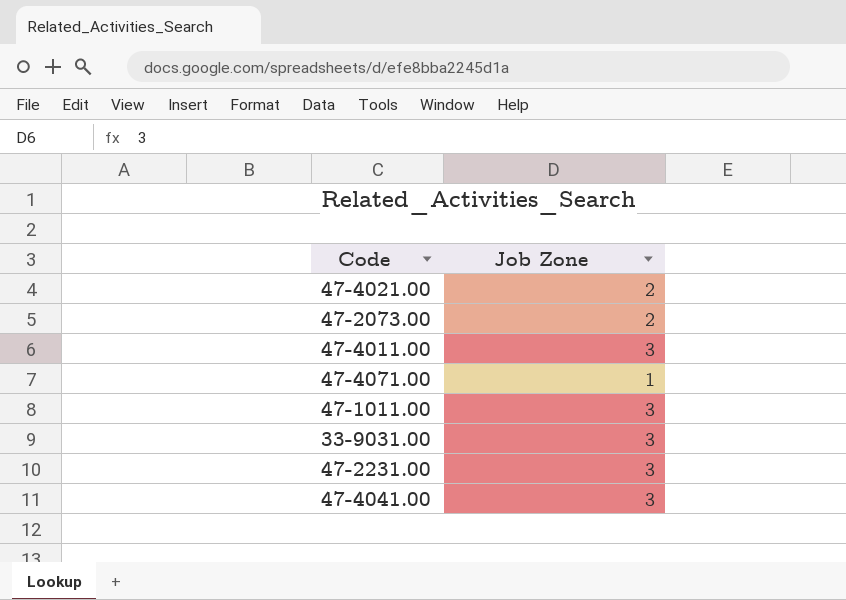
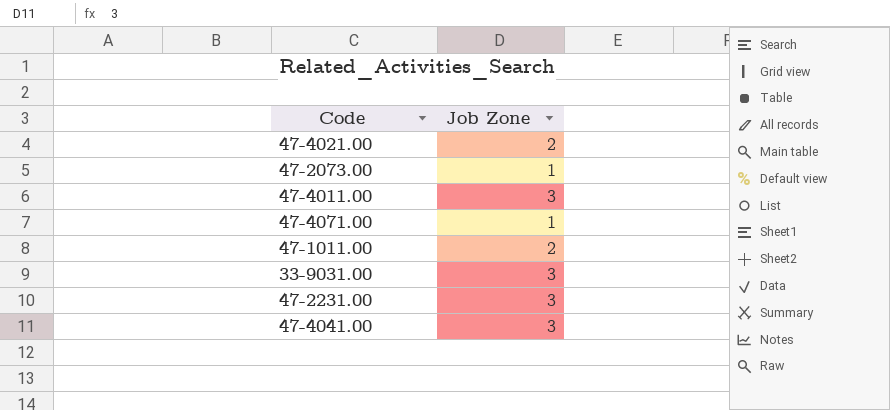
47-2073.00 | Job Zone: 2 -> 1
47-1011.00 | Job Zone: 3 -> 2

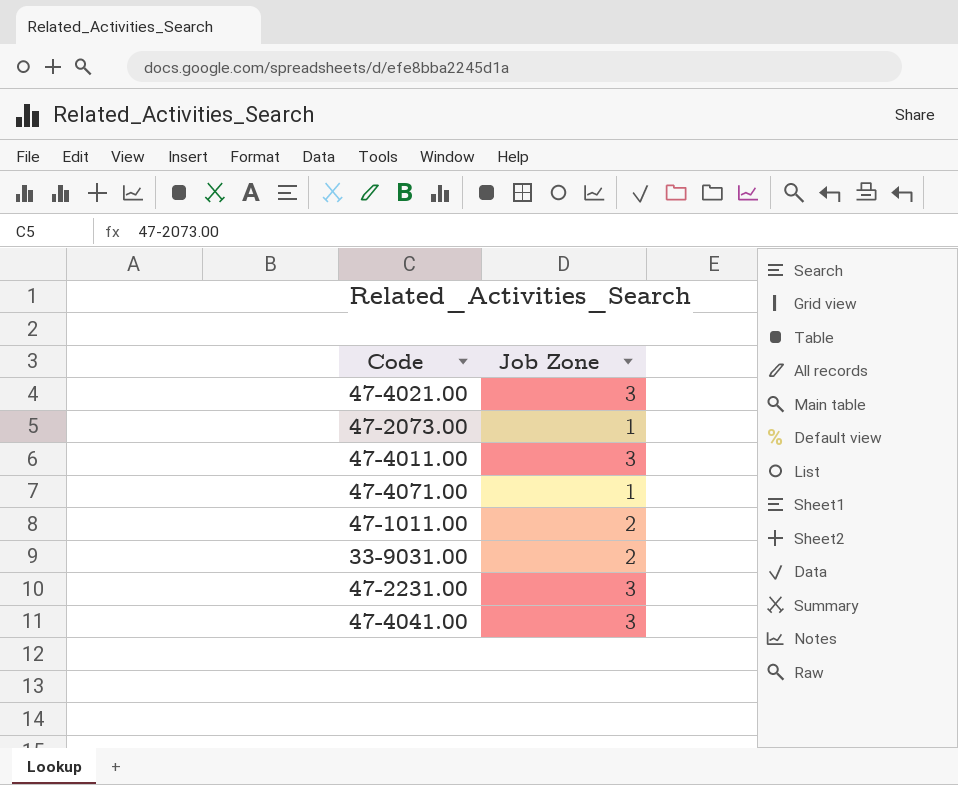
47-4021.00 | Job Zone: 2 -> 3
33-9031.00 | Job Zone: 3 -> 2

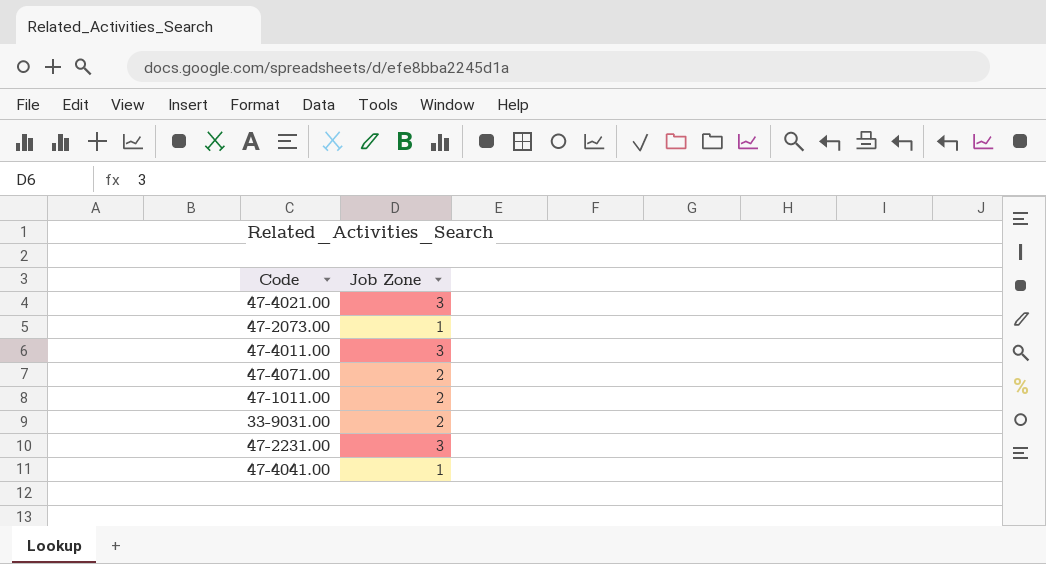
47-4071.00 | Job Zone: 1 -> 2
47-4041.00 | Job Zone: 3 -> 1

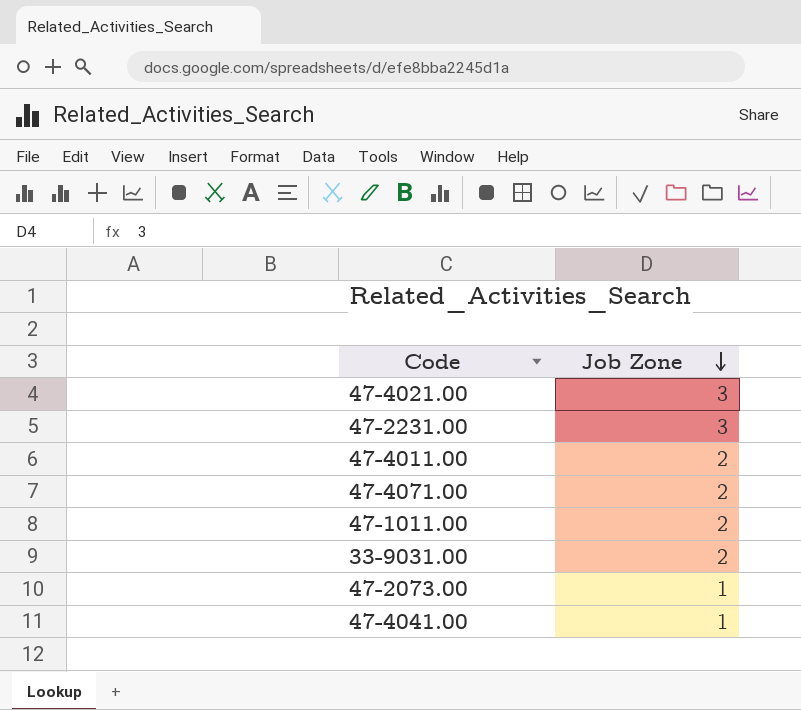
row order: none -> Job Zone descending
47-4011.00 | Job Zone: 3 -> 2

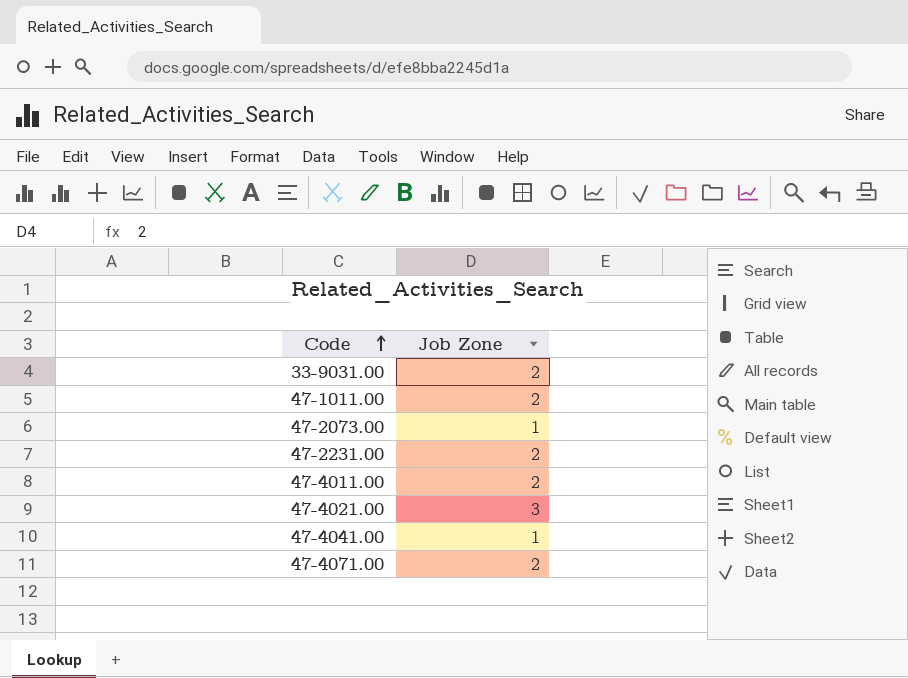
row order: Job Zone descending -> Code ascending
47-2231.00 | Job Zone: 3 -> 2

